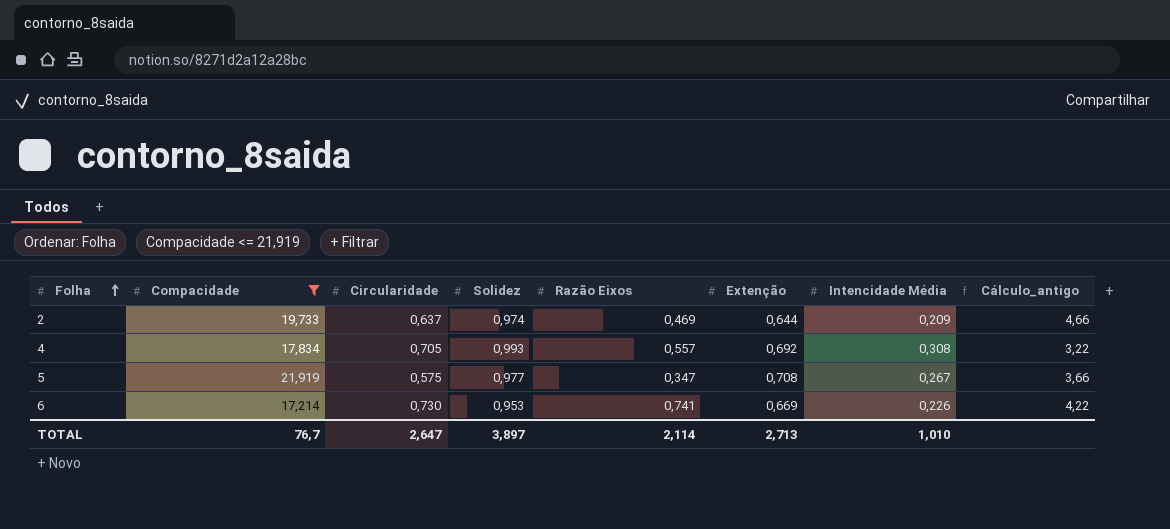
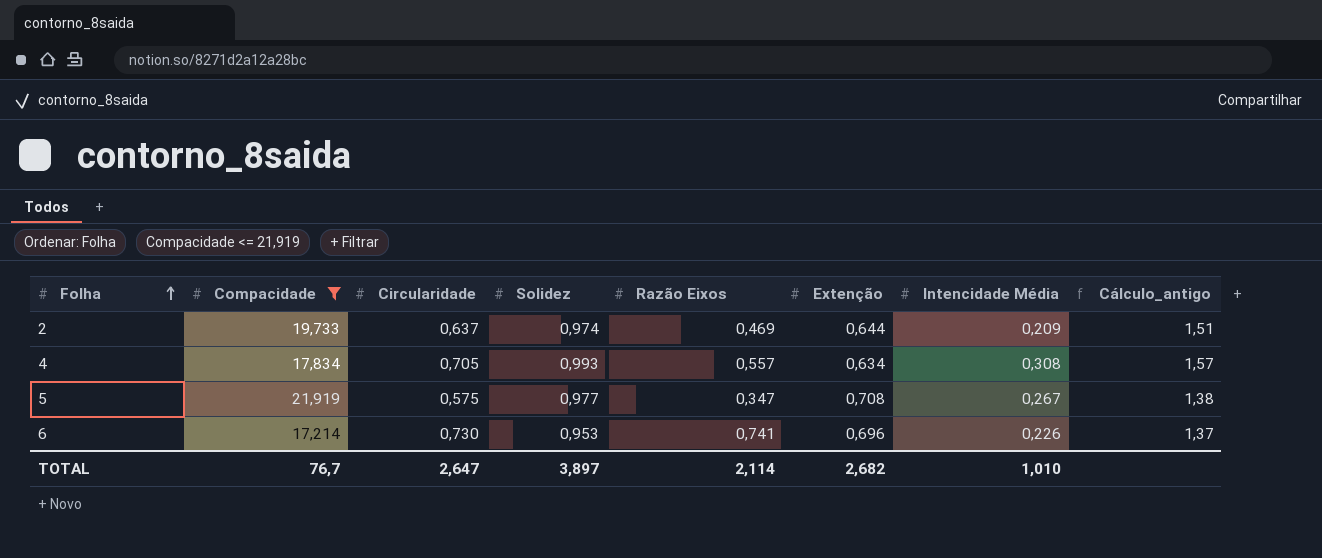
column Cálculo_antigo | formula: [Solidez] / [Intencidade Média] -> [Solidez] / [Extenção]
4 | Extenção: 0,692 -> 0,634
6 | Extenção: 0,669 -> 0,696
TOTAL | Extenção: 2,713 -> 2,682

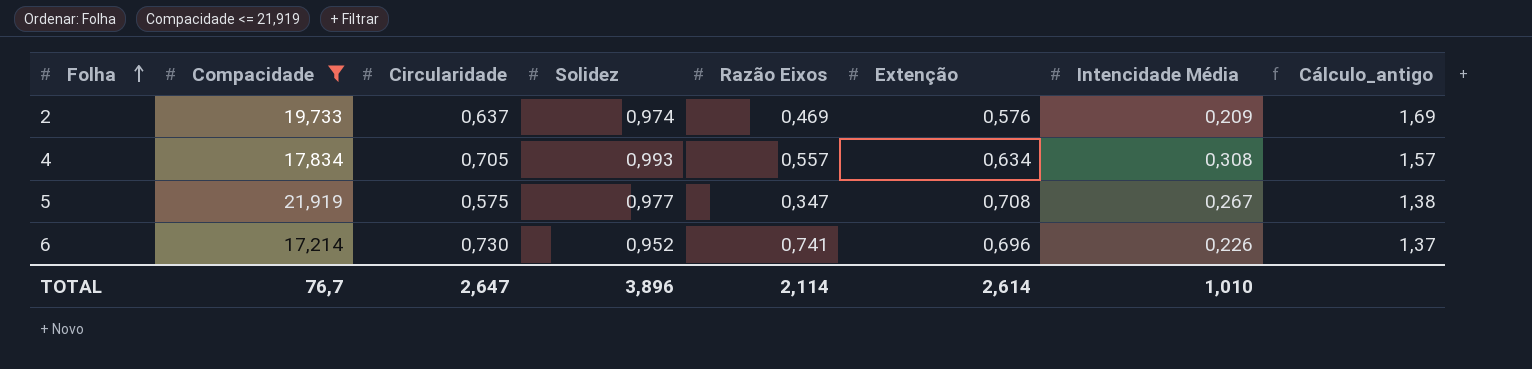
2 | Extenção: 0,644 -> 0,576
2 | Cálculo_antigo: 1,51 -> 1,69
6 | Solidez: 0,953 -> 0,952
TOTAL | Solidez: 3,897 -> 3,896
TOTAL | Extenção: 2,682 -> 2,614

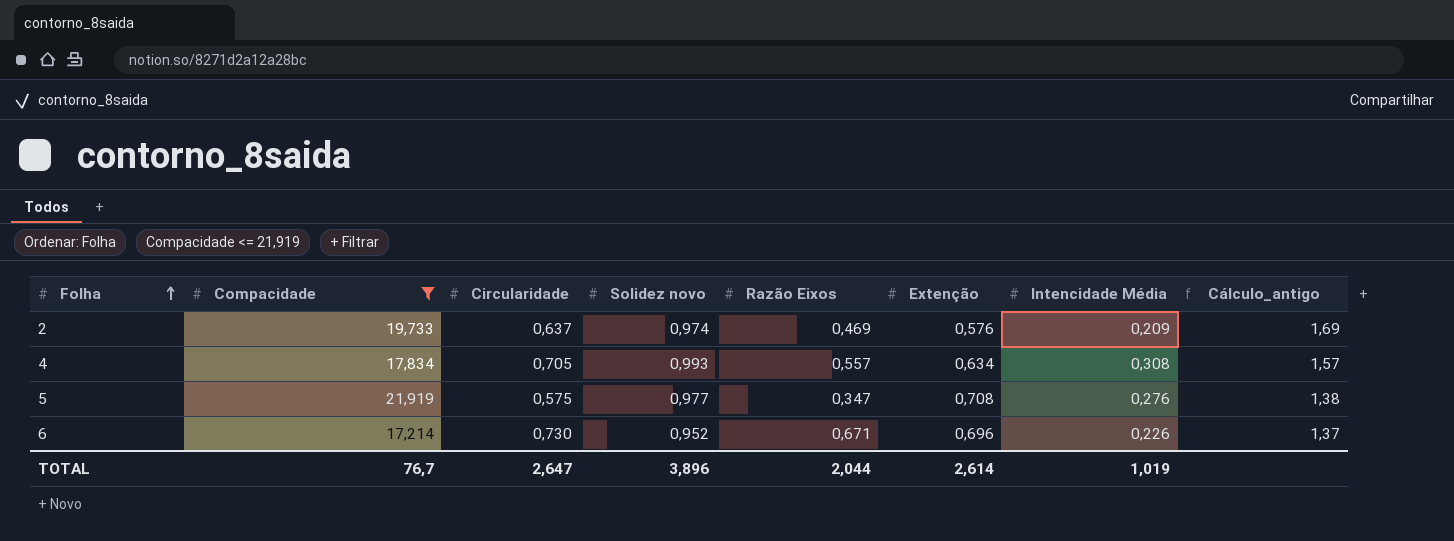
column name: Solidez -> Solidez novo
5 | Intencidade Média: 0,267 -> 0,276
6 | Razão Eixos: 0,741 -> 0,671
TOTAL | Razão Eixos: 2,114 -> 2,044
TOTAL | Intencidade Média: 1,010 -> 1,019

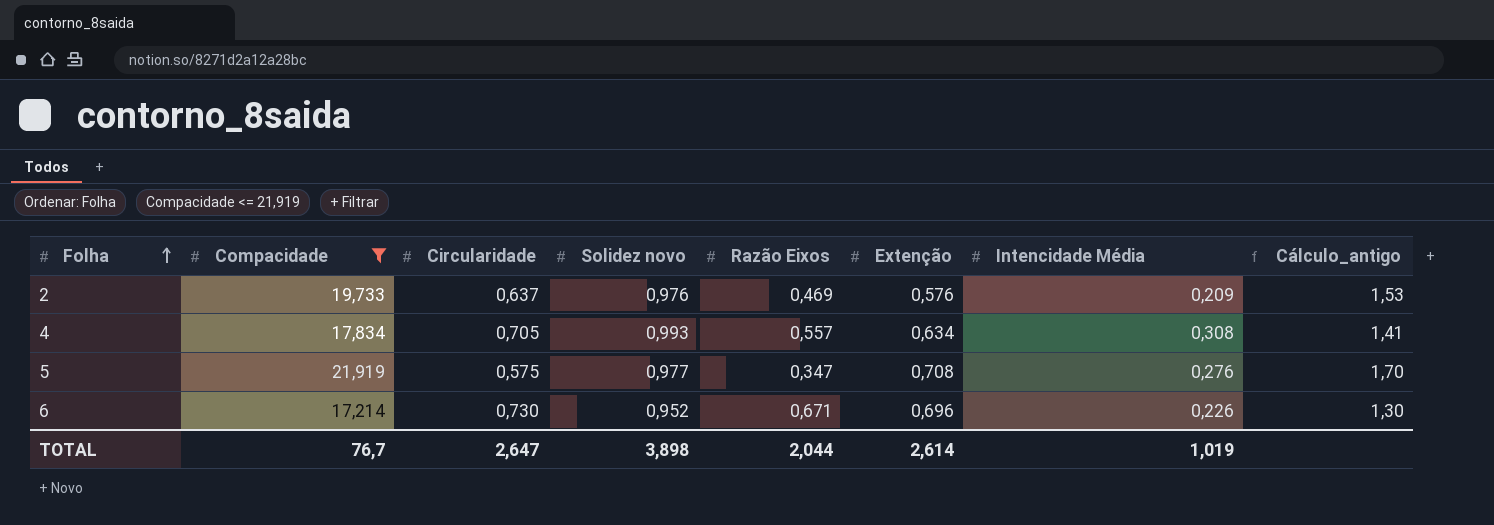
column Cálculo_antigo | formula: [Solidez novo] / [Extenção] -> [Solidez novo] / [Circularidade]
2 | Solidez novo: 0,974 -> 0,976
TOTAL | Solidez novo: 3,896 -> 3,898

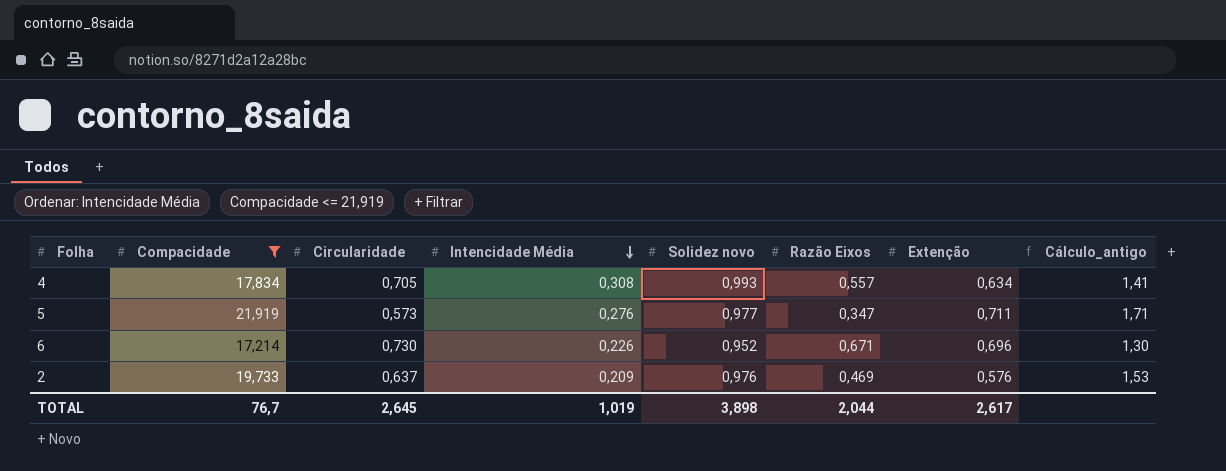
row order: Folha ascending -> Intencidade Média descending
column Intencidade Média | position: 7 -> 4
5 | Circularidade: 0,575 -> 0,573
5 | Extenção: 0,708 -> 0,711
5 | Cálculo_antigo: 1,70 -> 1,71
TOTAL | Circularidade: 2,647 -> 2,645
TOTAL | Extenção: 2,614 -> 2,617

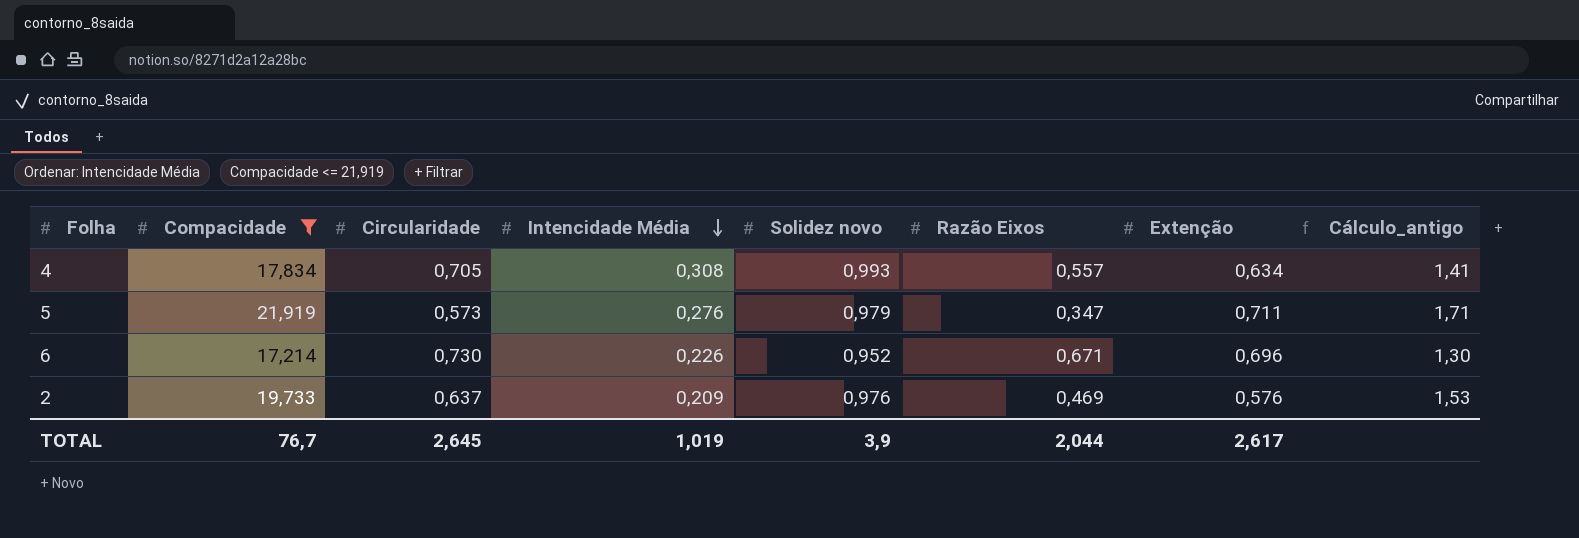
5 | Solidez novo: 0,977 -> 0,979
TOTAL | Solidez novo: 3,898 -> 3,9

